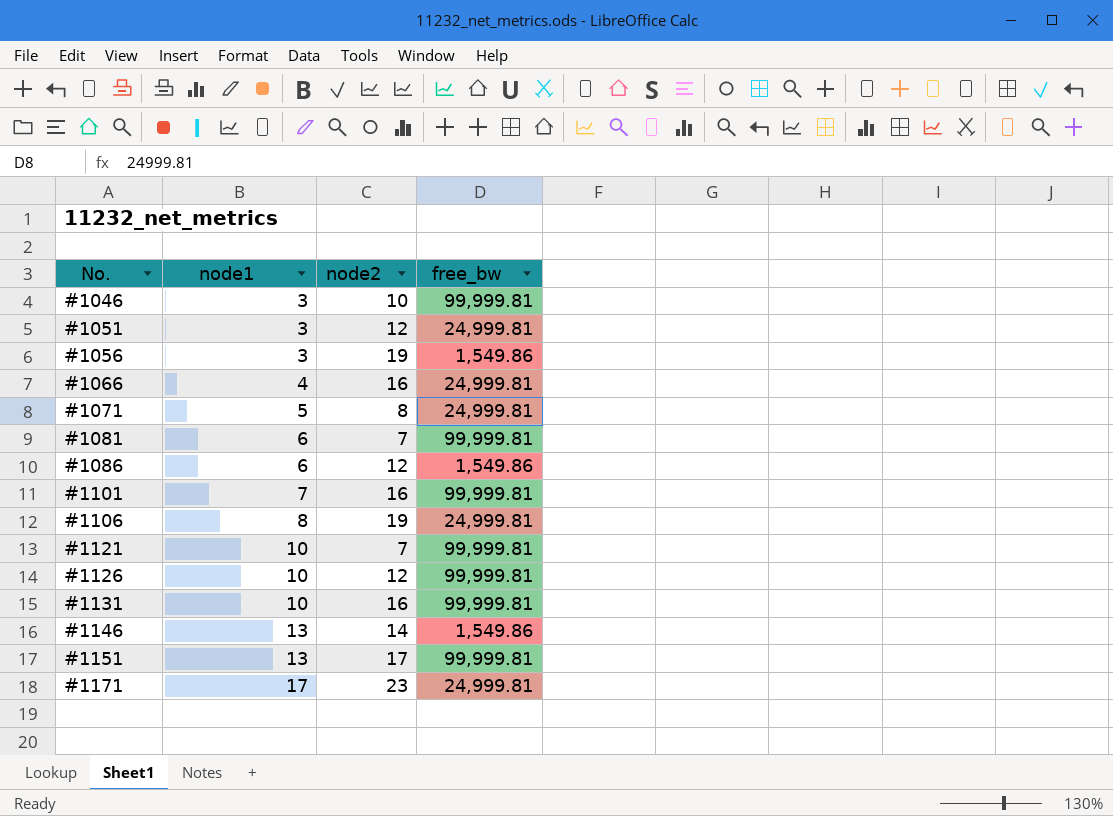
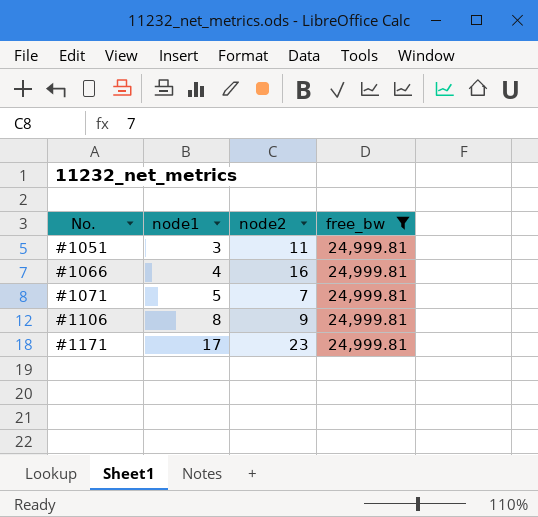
filter: none -> free_bw = 24,999.81
#1051 | node2: 12 -> 11
#1071 | node2: 8 -> 7
#1106 | node2: 19 -> 9

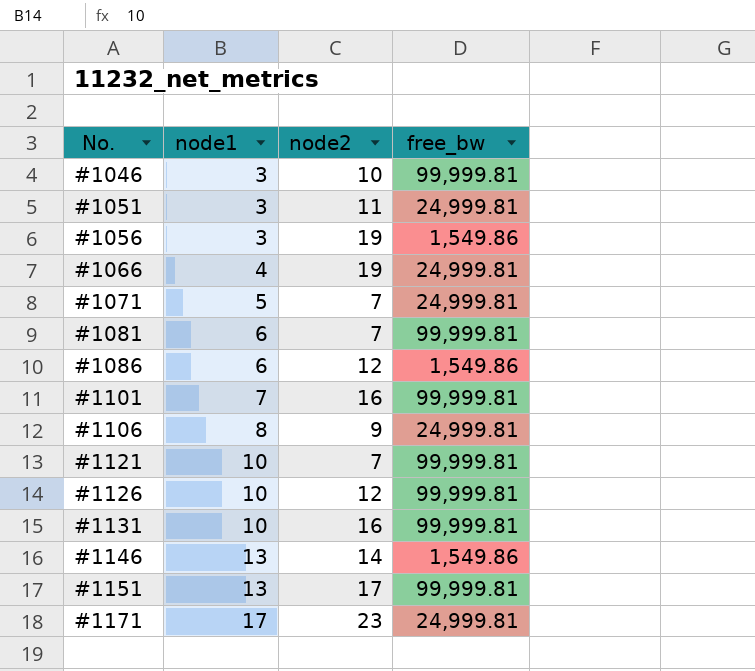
filter: free_bw = 24,999.81 -> none
#1066 | node2: 16 -> 19

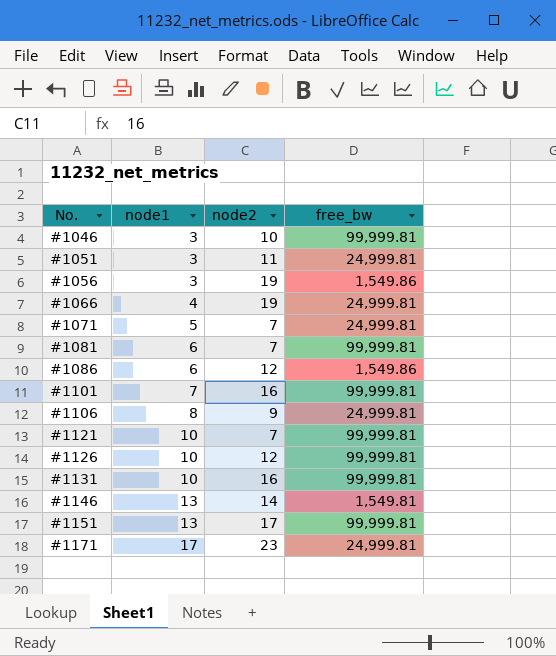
#1146 | free_bw: 1,549.86 -> 1,549.81

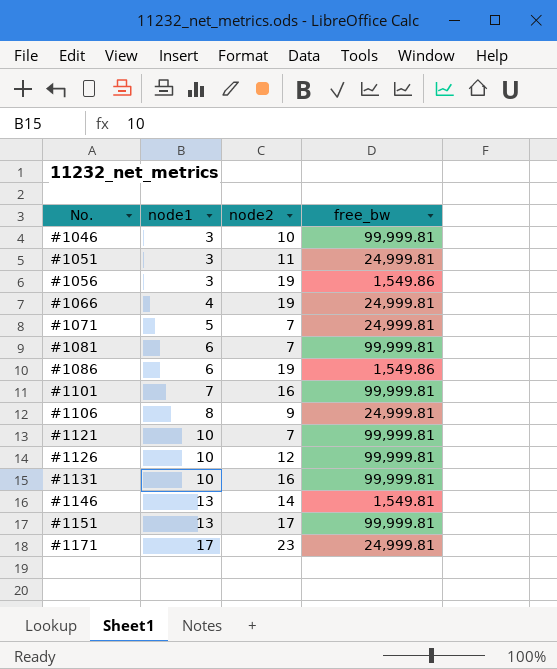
#1086 | node2: 12 -> 19

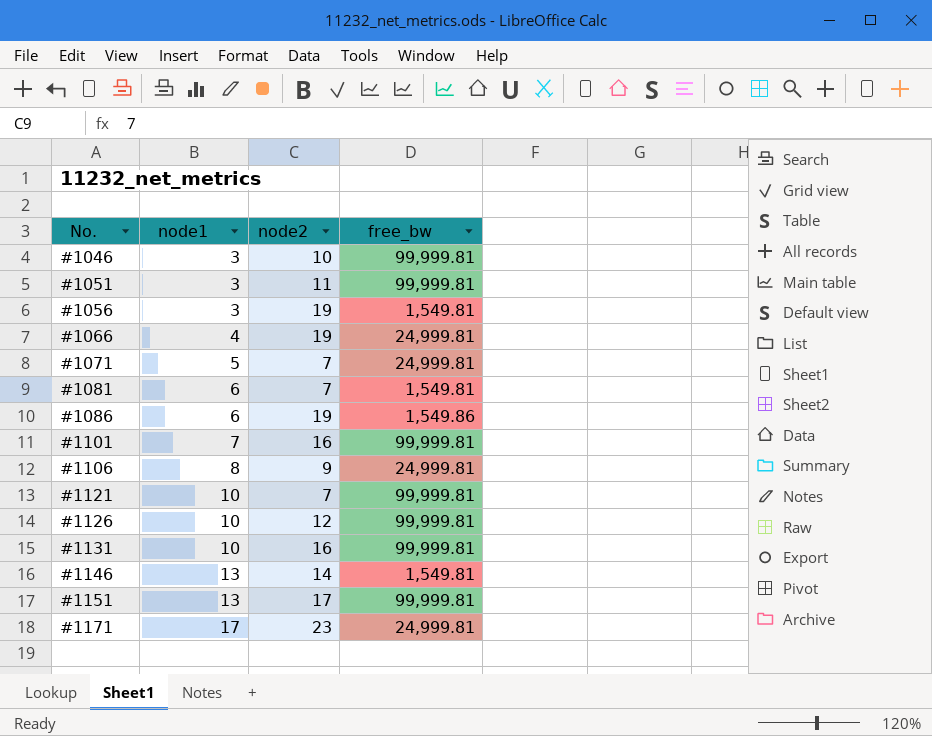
#1051 | free_bw: 24,999.81 -> 99,999.81
#1056 | free_bw: 1,549.86 -> 1,549.81
#1081 | free_bw: 99,999.81 -> 1,549.81

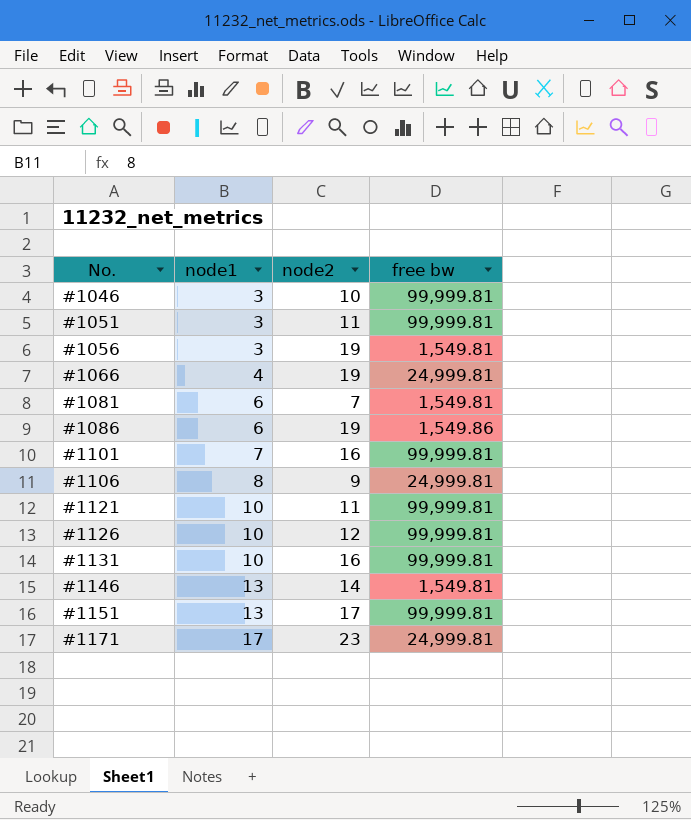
column name: free_bw -> free bw
row #1071: 5 | 7 | 24,999.81 -> none
#1121 | node2: 7 -> 11

